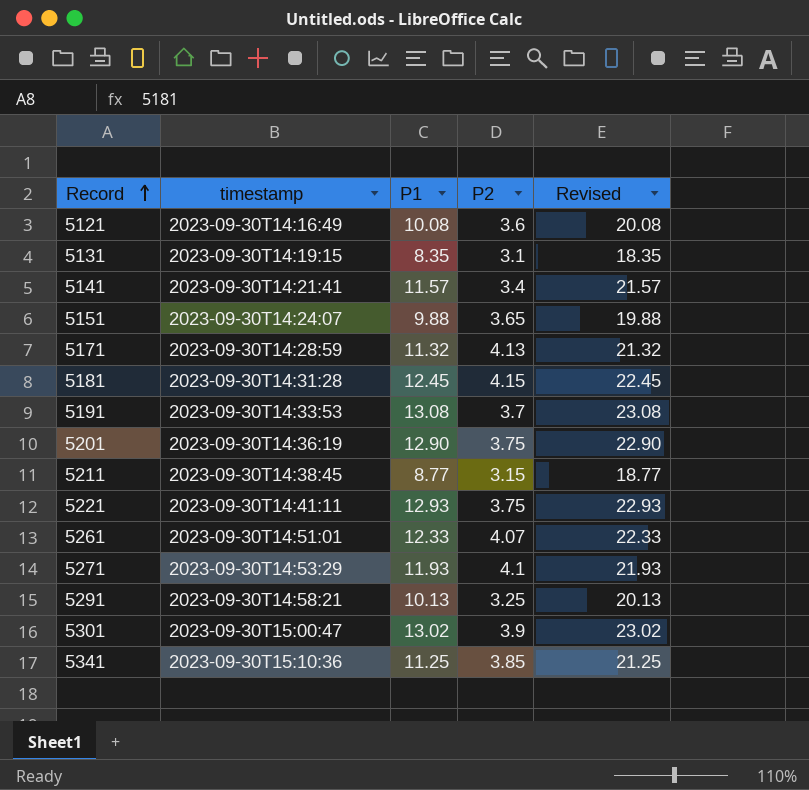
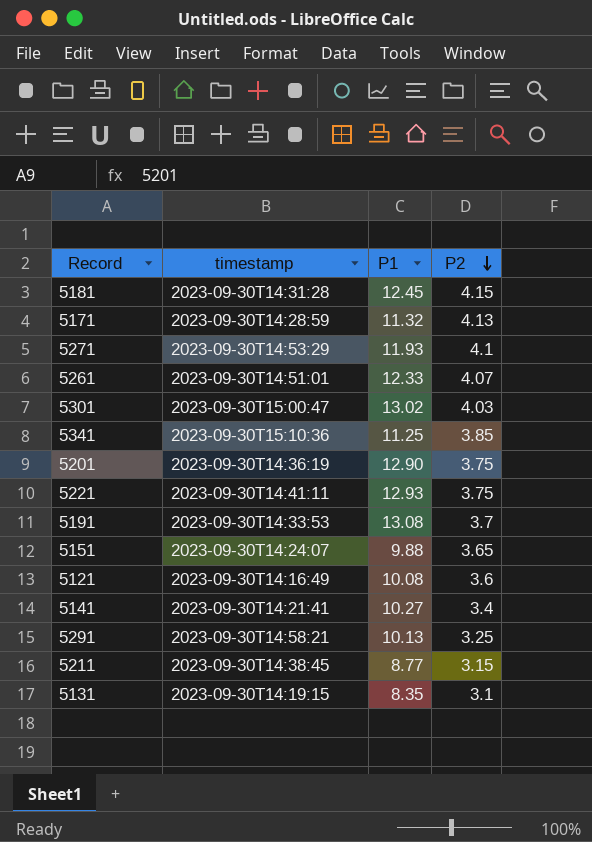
row order: Record ascending -> P2 descending
column Revised | formula: [P1] + 10 -> none
5301 | P2: 3.9 -> 4.03
5141 | P1: 11.57 -> 10.27

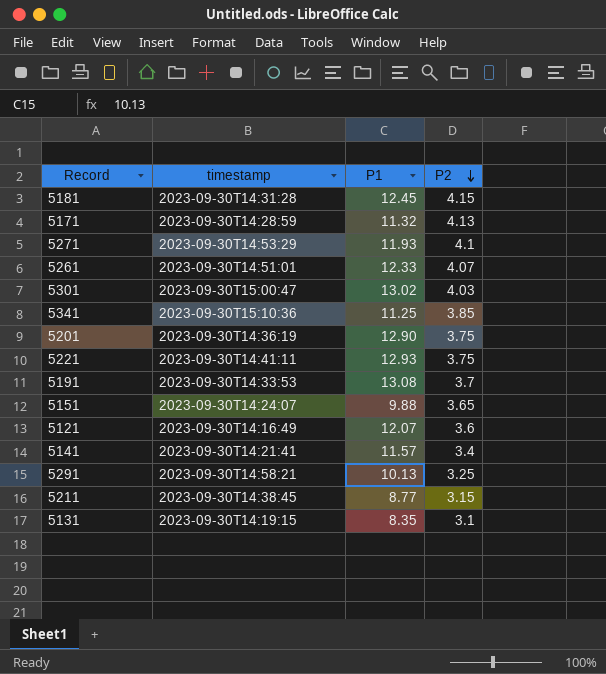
5121 | P1: 10.08 -> 12.07
5141 | P1: 10.27 -> 11.57

